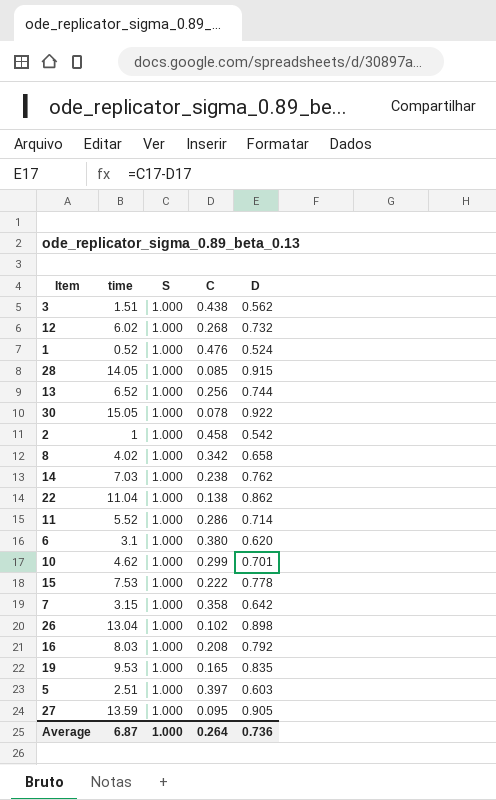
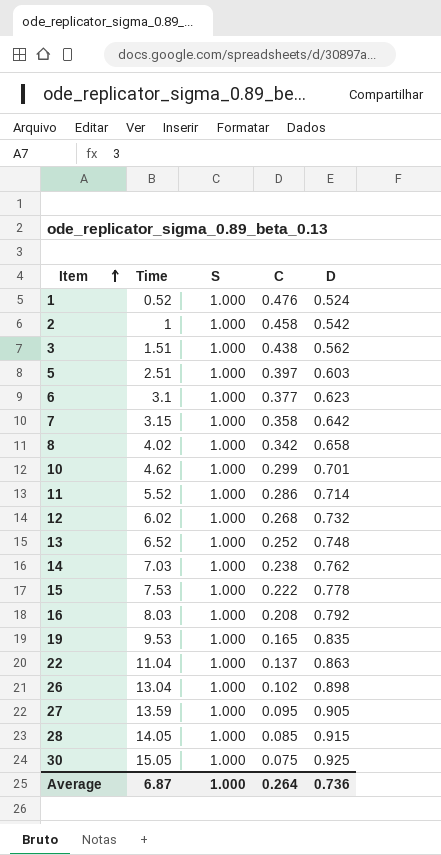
row order: none -> Item ascending
column name: time -> Time
6 | C: 0.380 -> 0.377
6 | D: 0.620 -> 0.623
13 | C: 0.256 -> 0.252
13 | D: 0.744 -> 0.748
22 | C: 0.138 -> 0.137
22 | D: 0.862 -> 0.863
30 | C: 0.078 -> 0.075
30 | D: 0.922 -> 0.925

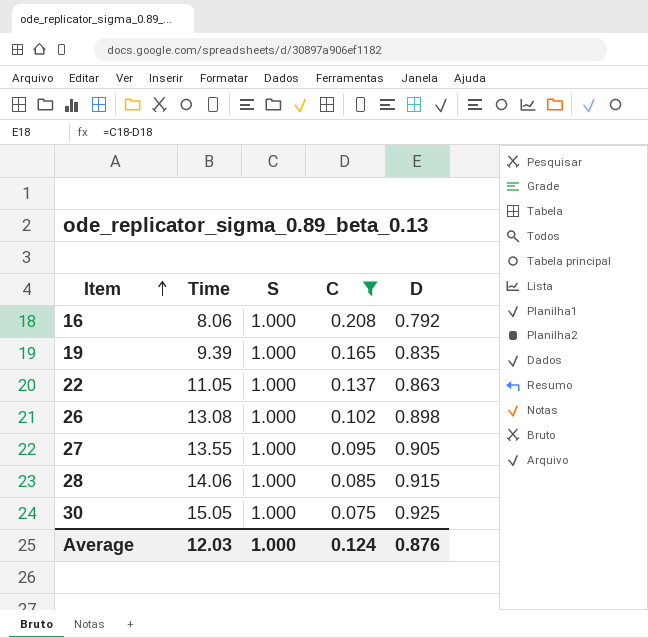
filter: none -> C <= 0.208
16 | Time: 8.03 -> 8.06
19 | Time: 9.53 -> 9.39
22 | Time: 11.04 -> 11.05
26 | Time: 13.04 -> 13.08
27 | Time: 13.59 -> 13.55
28 | Time: 14.05 -> 14.06
Average | Time: 6.87 -> 12.03
Average | C: 0.264 -> 0.124
Average | D: 0.736 -> 0.876

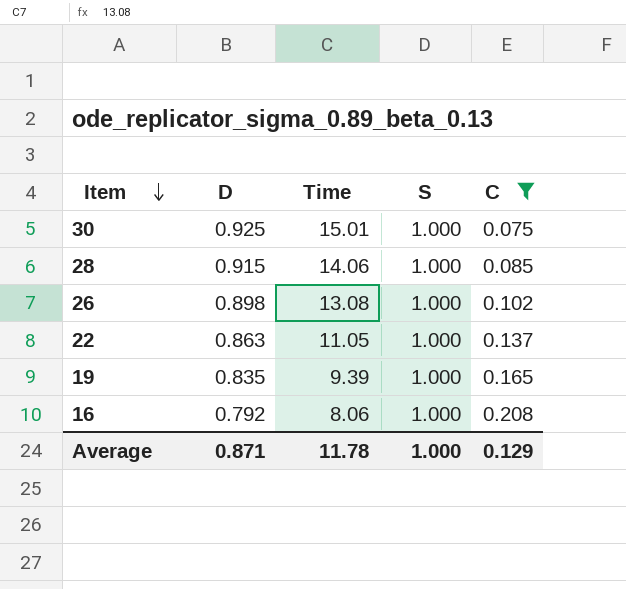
row order: Item ascending -> Item descending
column D | position: 5 -> 2
row 27: 13.55 | 1.000 | 0.095 | 0.905 -> none
30 | Time: 15.05 -> 15.01
Average | D: 0.876 -> 0.871
Average | Time: 12.03 -> 11.78
Average | C: 0.124 -> 0.129

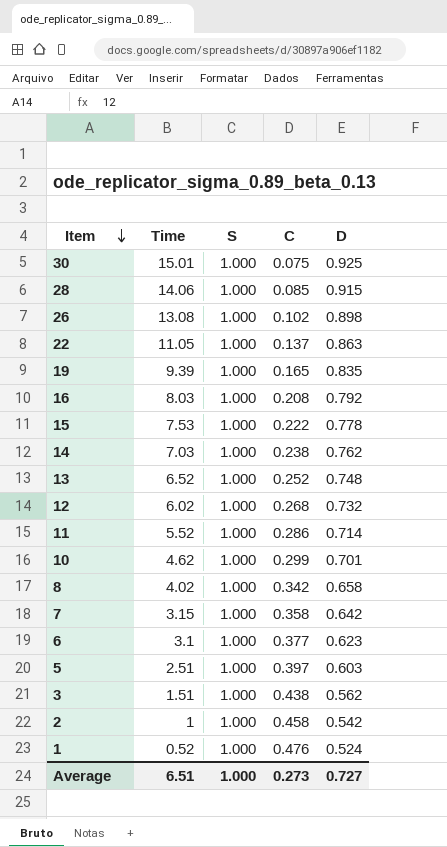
filter: C <= 0.208 -> none
column D | position: 2 -> 5
16 | Time: 8.06 -> 8.03
Average | Time: 11.78 -> 6.51
Average | C: 0.129 -> 0.273
Average | D: 0.871 -> 0.727

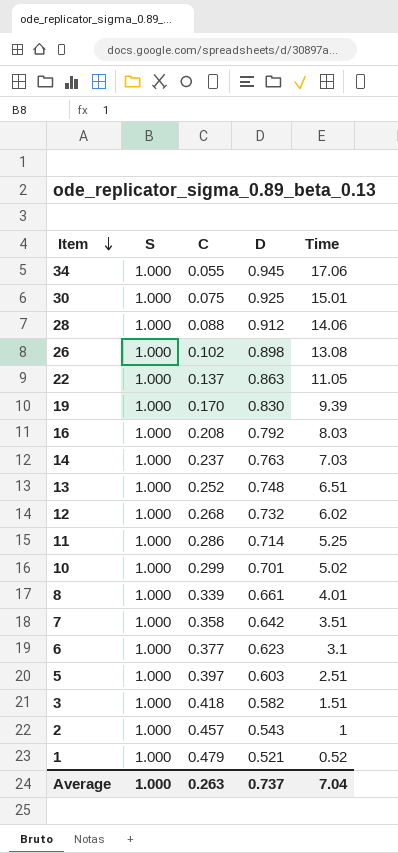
column Time | position: 2 -> 5
row 15: 7.53 | 1.000 | 0.222 | 0.778 -> none
row 34: none -> 1.000 | 0.055 | 0.945 | 17.06
28 | C: 0.085 -> 0.088
28 | D: 0.915 -> 0.912
19 | C: 0.165 -> 0.170
19 | D: 0.835 -> 0.830
14 | C: 0.238 -> 0.237
14 | D: 0.762 -> 0.763
13 | Time: 6.52 -> 6.51
11 | Time: 5.52 -> 5.25
10 | Time: 4.62 -> 5.02
8 | C: 0.342 -> 0.339
8 | D: 0.658 -> 0.661
8 | Time: 4.02 -> 4.01
7 | Time: 3.15 -> 3.51
3 | C: 0.438 -> 0.418
3 | D: 0.562 -> 0.582
2 | C: 0.458 -> 0.457
2 | D: 0.542 -> 0.543
1 | C: 0.476 -> 0.479
1 | D: 0.524 -> 0.521
Average | C: 0.273 -> 0.263
Average | D: 0.727 -> 0.737
Average | Time: 6.51 -> 7.04

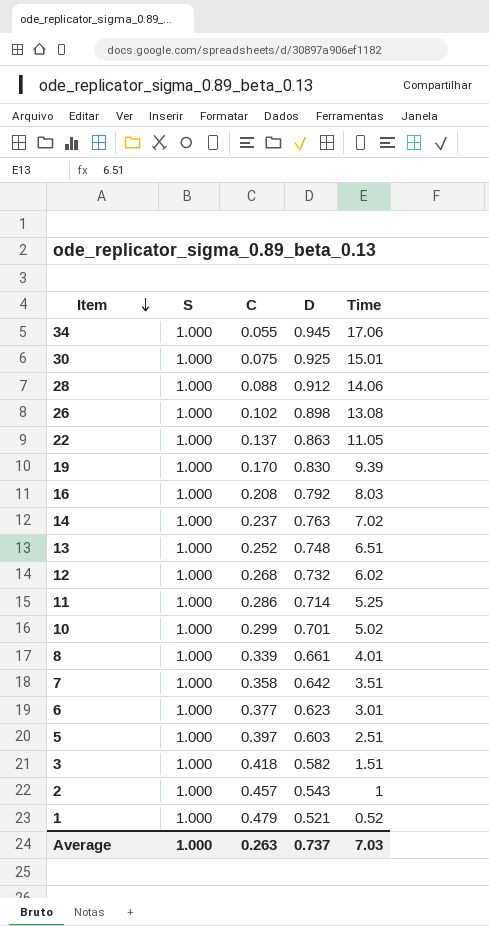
14 | Time: 7.03 -> 7.02
6 | Time: 3.1 -> 3.01
Average | Time: 7.04 -> 7.03

